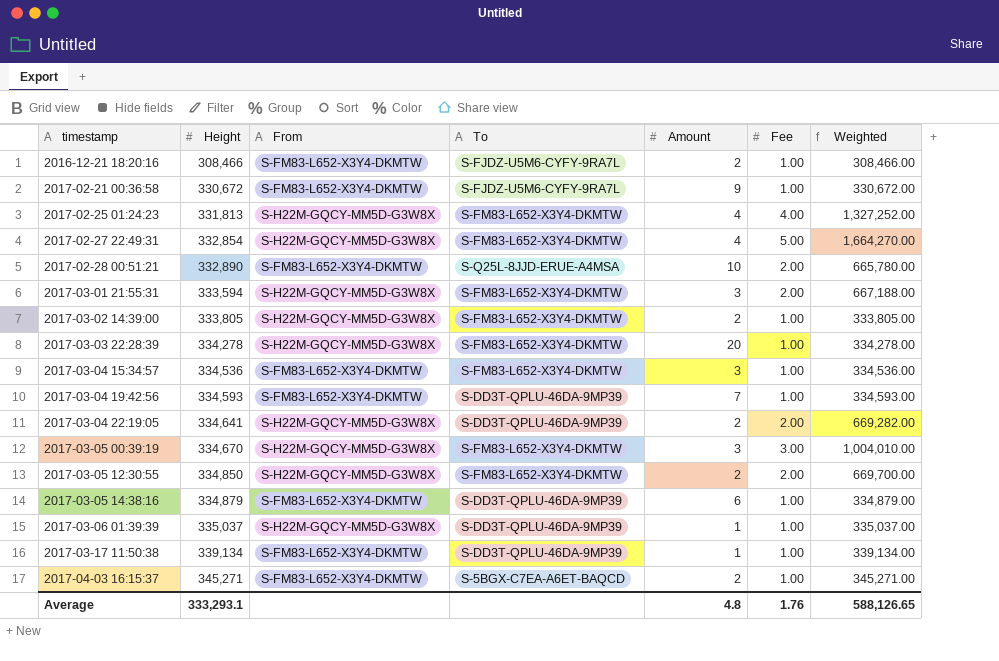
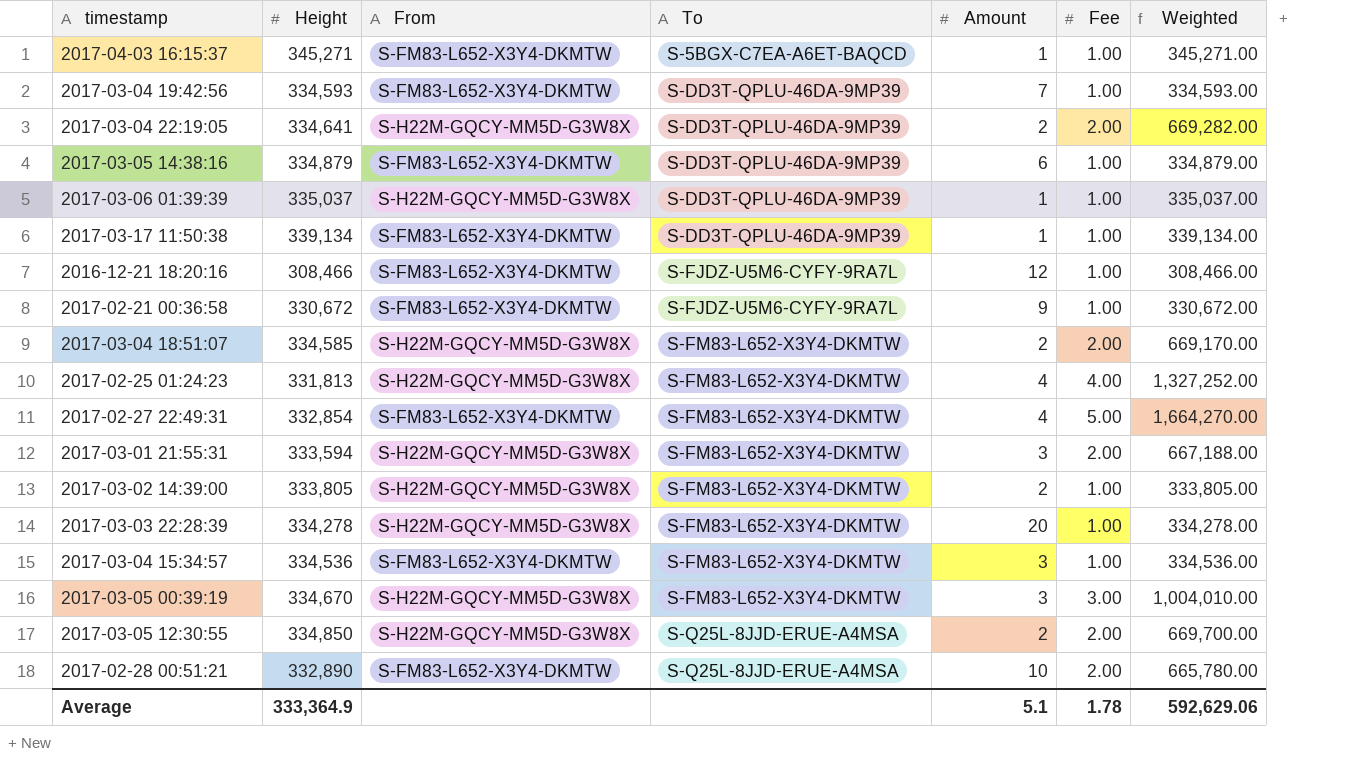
row order: timestamp ascending -> To ascending
2017-04-03 16:15:37 | Amount: 2 -> 1
2016-12-21 18:20:16 | Amount: 2 -> 12
row 2017-03-04 18:51:07: none -> 334,585 | S-H22M-GQCY-MM5D-G3W8X | S-FM83-L652-X3Y4-DKMTW | 2 | 2.00 | 669,170.00
2017-02-27 22:49:31 | From: S-H22M-GQCY-MM5D-G3W8X -> S-FM83-L652-X3Y4-DKMTW
2017-03-05 12:30:55 | To: S-FM83-L652-X3Y4-DKMTW -> S-Q25L-8JJD-ERUE-A4MSA
Average | Height: 333,293.1 -> 333,364.9
Average | Amount: 4.8 -> 5.1
Average | Fee: 1.76 -> 1.78
Average | Weighted: 588,126.65 -> 592,629.06

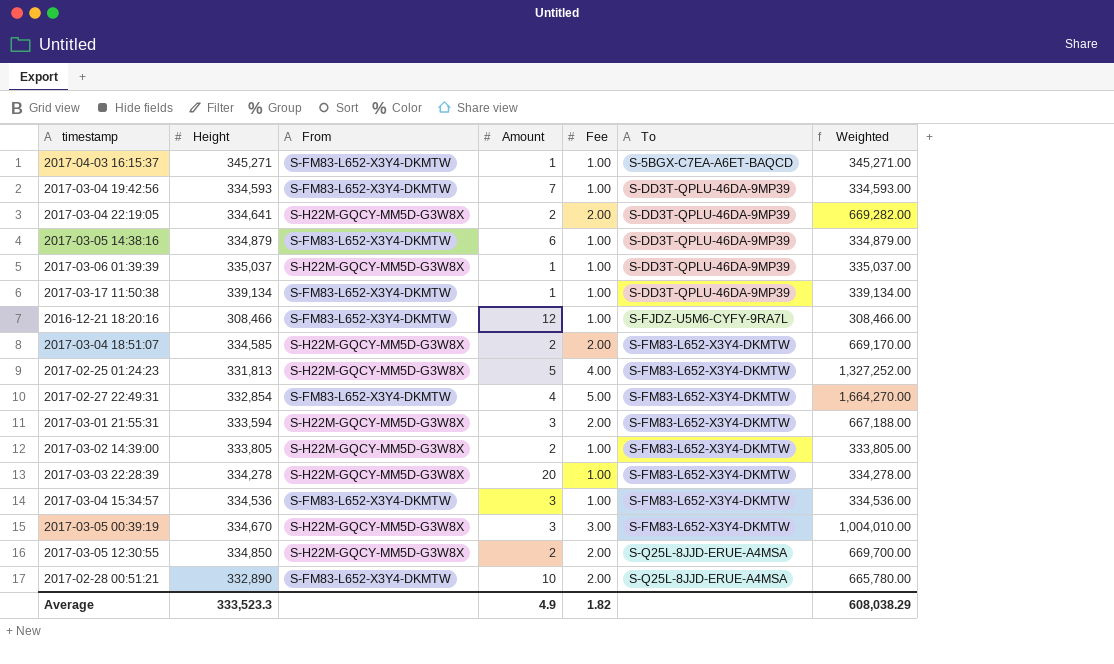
column To | position: 4 -> 6
row 2017-02-21 00:36:58: 330,672 | S-FM83-L652-X3Y4-DKMTW | S-FJDZ-U5M6-CYFY-9RA7L | 9 | 1.00 | 330,672.00 -> none
2017-02-25 01:24:23 | Amount: 4 -> 5
Average | Height: 333,364.9 -> 333,523.3
Average | Amount: 5.1 -> 4.9
Average | Fee: 1.78 -> 1.82
Average | Weighted: 592,629.06 -> 608,038.29

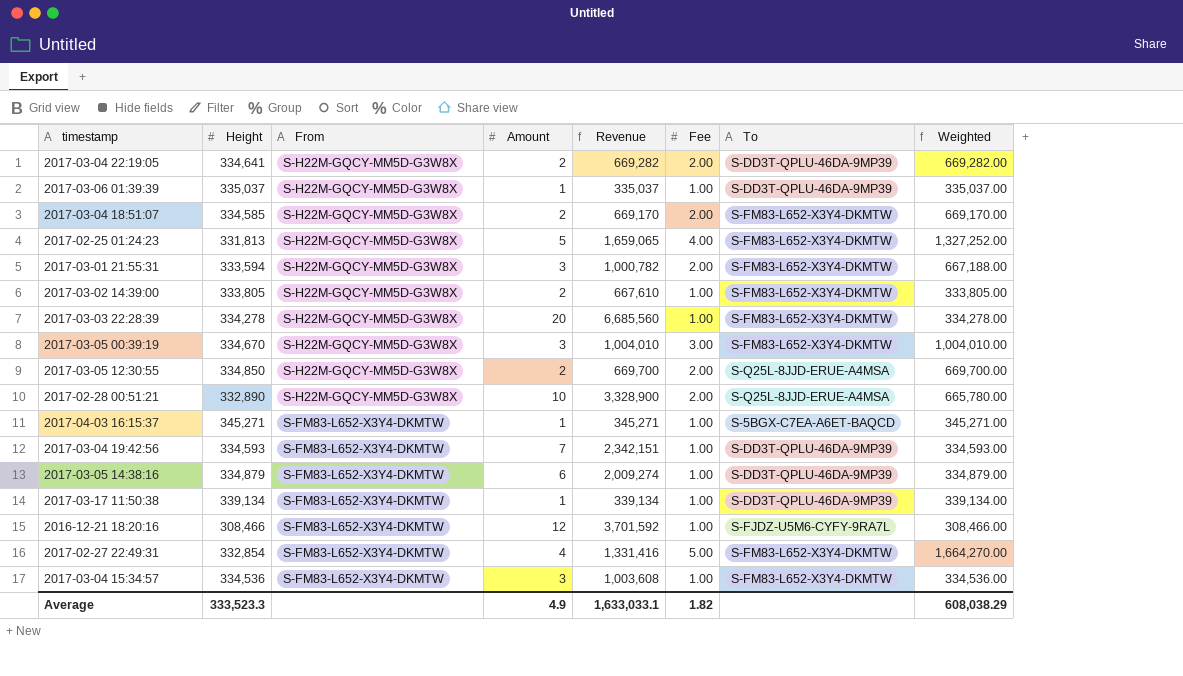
row order: To ascending -> From descending
column Revenue | formula: none -> [Height] * [Amount]
2017-02-28 00:51:21 | From: S-FM83-L652-X3Y4-DKMTW -> S-H22M-GQCY-MM5D-G3W8X

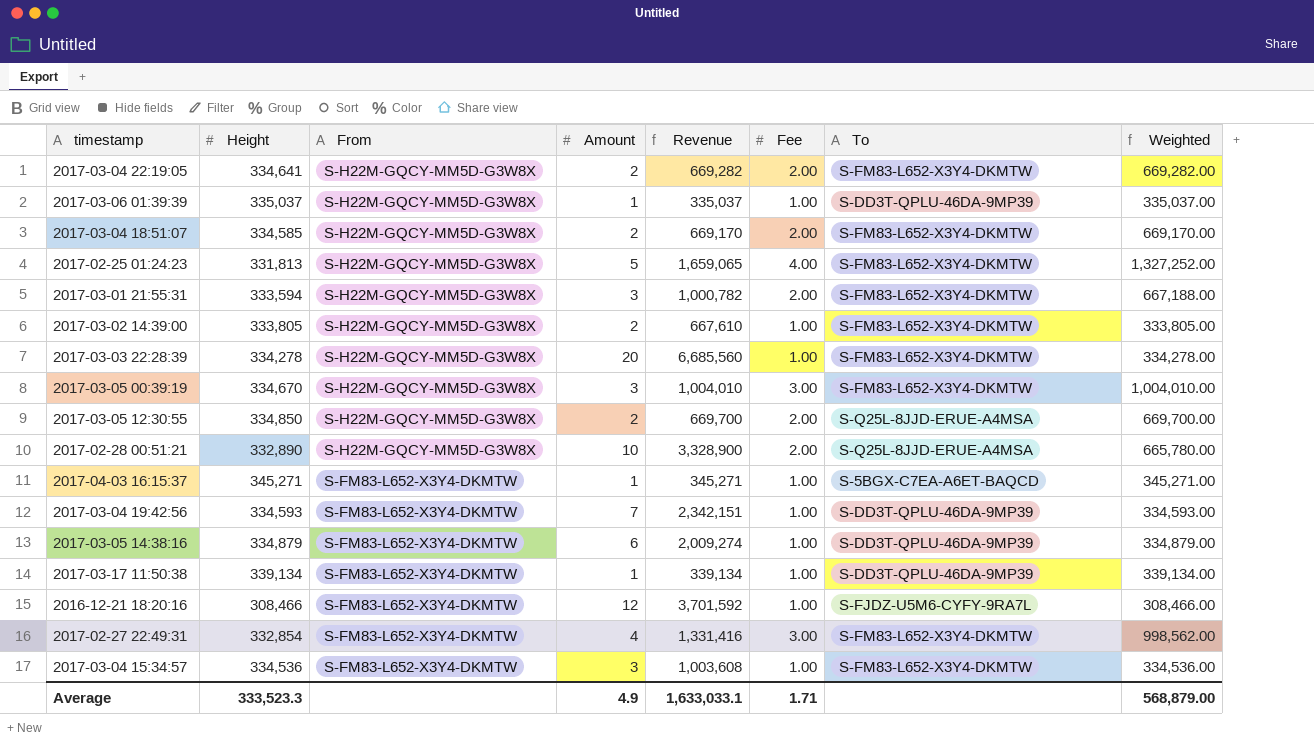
2017-03-04 22:19:05 | To: S-DD3T-QPLU-46DA-9MP39 -> S-FM83-L652-X3Y4-DKMTW
2017-02-27 22:49:31 | Fee: 5.00 -> 3.00
2017-02-27 22:49:31 | Weighted: 1,664,270.00 -> 998,562.00
Average | Fee: 1.82 -> 1.71
Average | Weighted: 608,038.29 -> 568,879.00

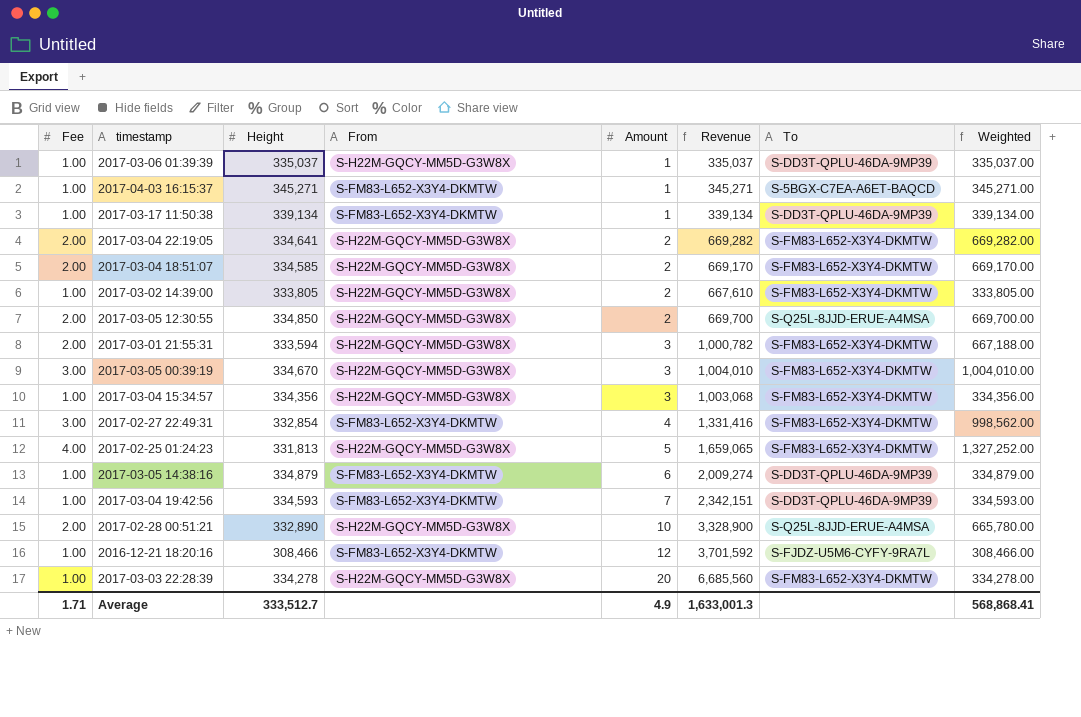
row order: From descending -> Amount ascending
column Fee | position: 6 -> 1
2017-03-04 15:34:57 | Height: 334,536 -> 334,356
2017-03-04 15:34:57 | From: S-FM83-L652-X3Y4-DKMTW -> S-H22M-GQCY-MM5D-G3W8X
2017-03-04 15:34:57 | Revenue: 1,003,608 -> 1,003,068
2017-03-04 15:34:57 | Weighted: 334,536.00 -> 334,356.00
Average | Height: 333,523.3 -> 333,512.7
Average | Revenue: 1,633,033.1 -> 1,633,001.3
Average | Weighted: 568,879.00 -> 568,868.41

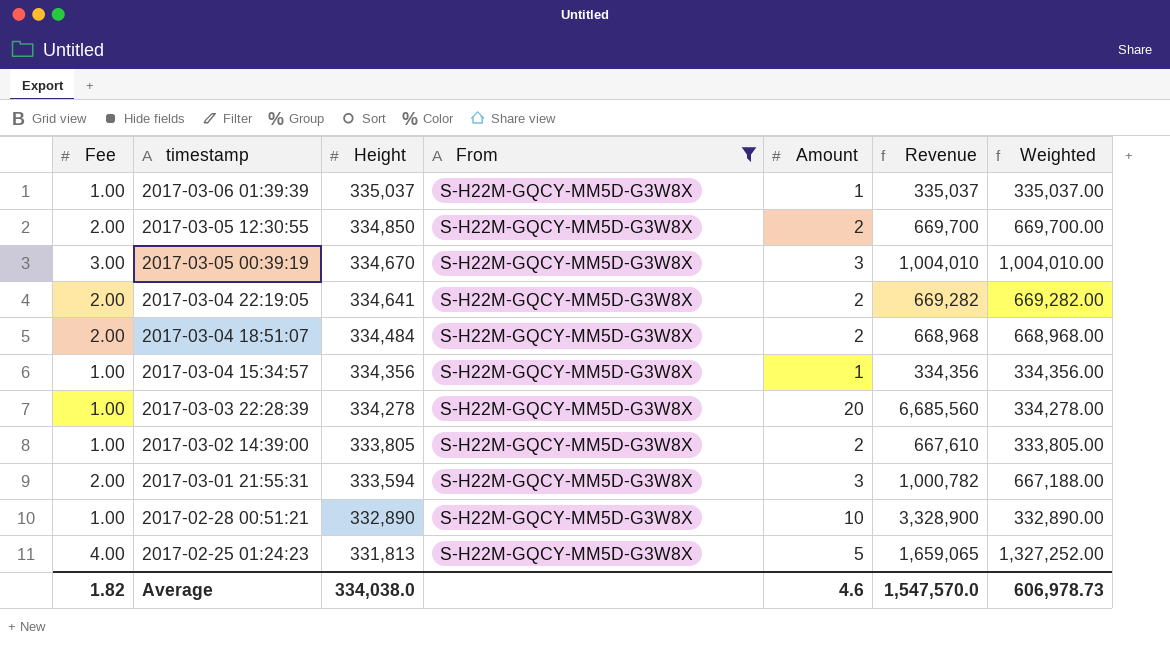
filter: none -> From = S-H22M-GQCY-MM5D-G3W8X
row order: Amount ascending -> timestamp descending
column To | position: 7 -> none
2017-03-04 18:51:07 | Height: 334,585 -> 334,484
2017-03-04 18:51:07 | Revenue: 669,170 -> 668,968
2017-03-04 18:51:07 | Weighted: 669,170.00 -> 668,968.00
2017-03-04 15:34:57 | Amount: 3 -> 1
2017-03-04 15:34:57 | Revenue: 1,003,068 -> 334,356
2017-02-28 00:51:21 | Fee: 2.00 -> 1.00
2017-02-28 00:51:21 | Weighted: 665,780.00 -> 332,890.00
Average | Fee: 1.71 -> 1.82
Average | Height: 333,512.7 -> 334,038.0
Average | Amount: 4.9 -> 4.6
Average | Revenue: 1,633,001.3 -> 1,547,570.0
Average | Weighted: 568,868.41 -> 606,978.73

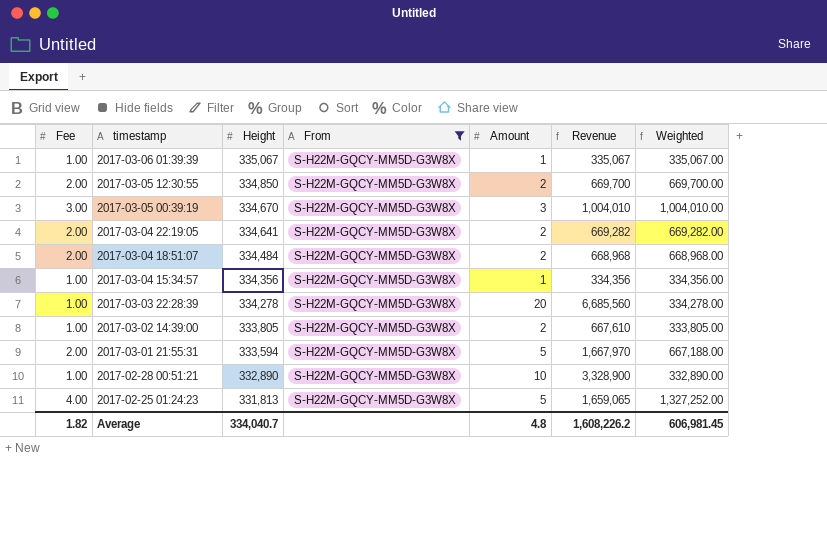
2017-03-06 01:39:39 | Height: 335,037 -> 335,067
2017-03-06 01:39:39 | Revenue: 335,037 -> 335,067
2017-03-06 01:39:39 | Weighted: 335,037.00 -> 335,067.00
2017-03-01 21:55:31 | Amount: 3 -> 5
2017-03-01 21:55:31 | Revenue: 1,000,782 -> 1,667,970
Average | Height: 334,038.0 -> 334,040.7
Average | Amount: 4.6 -> 4.8
Average | Revenue: 1,547,570.0 -> 1,608,226.2
Average | Weighted: 606,978.73 -> 606,981.45

